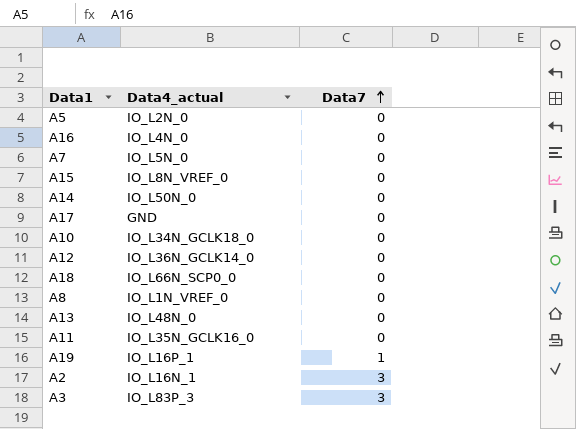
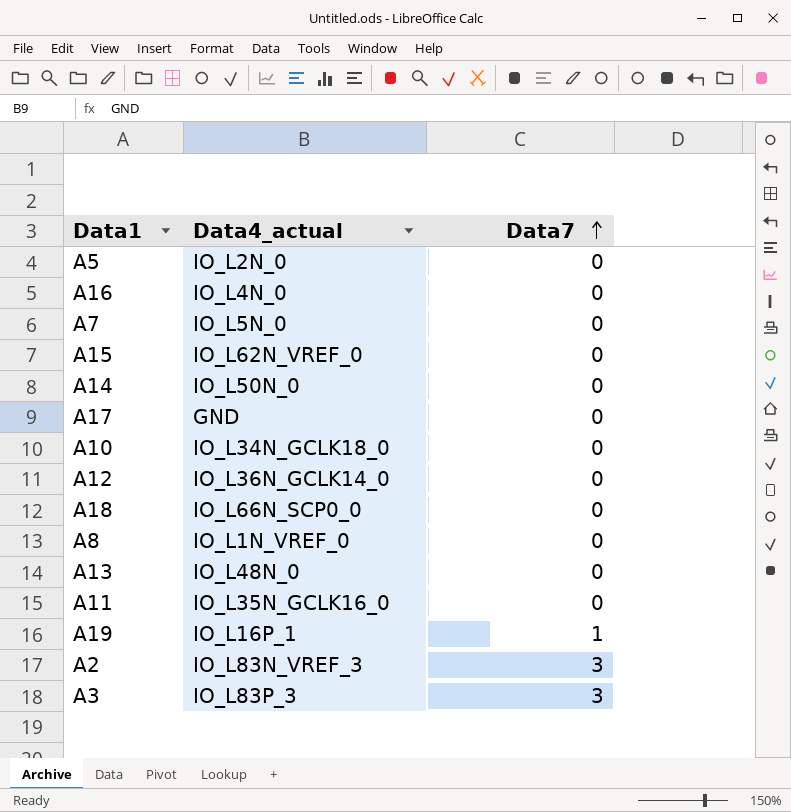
A15 | Data4_actual: IO_L8N_VREF_0 -> IO_L62N_VREF_0
A2 | Data4_actual: IO_L16N_1 -> IO_L83N_VREF_3

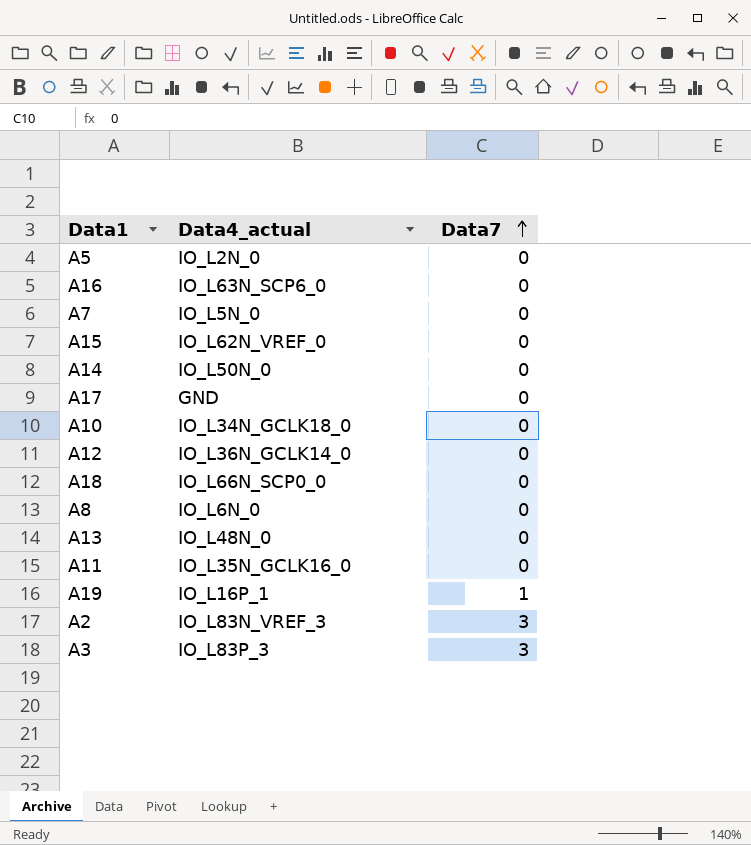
A16 | Data4_actual: IO_L4N_0 -> IO_L63N_SCP6_0
A8 | Data4_actual: IO_L1N_VREF_0 -> IO_L6N_0

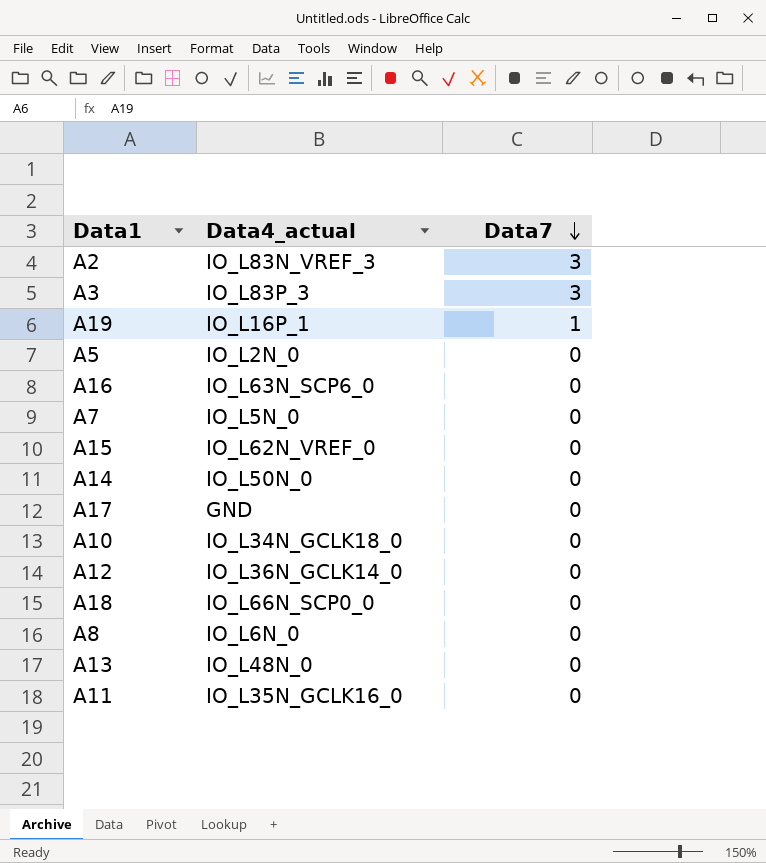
row order: Data7 ascending -> Data7 descending

